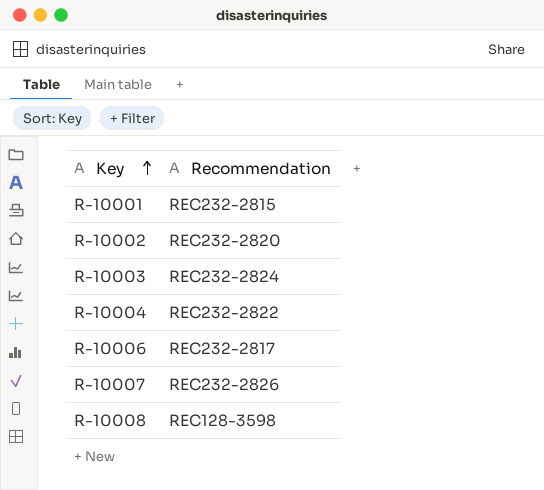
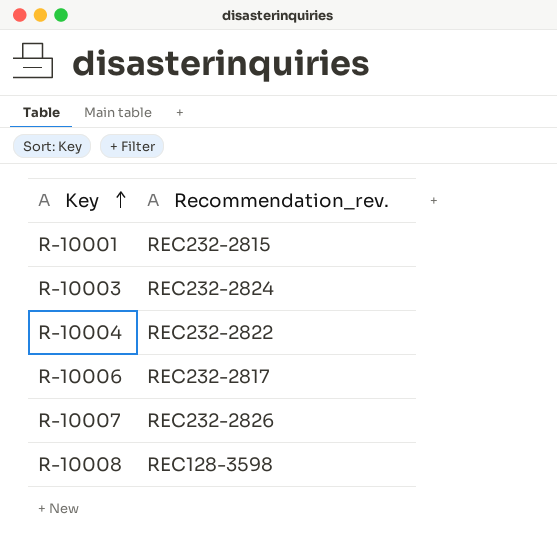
column name: Recommendation -> Recommendation_rev.
row R-10002: REC232-2820 -> none

